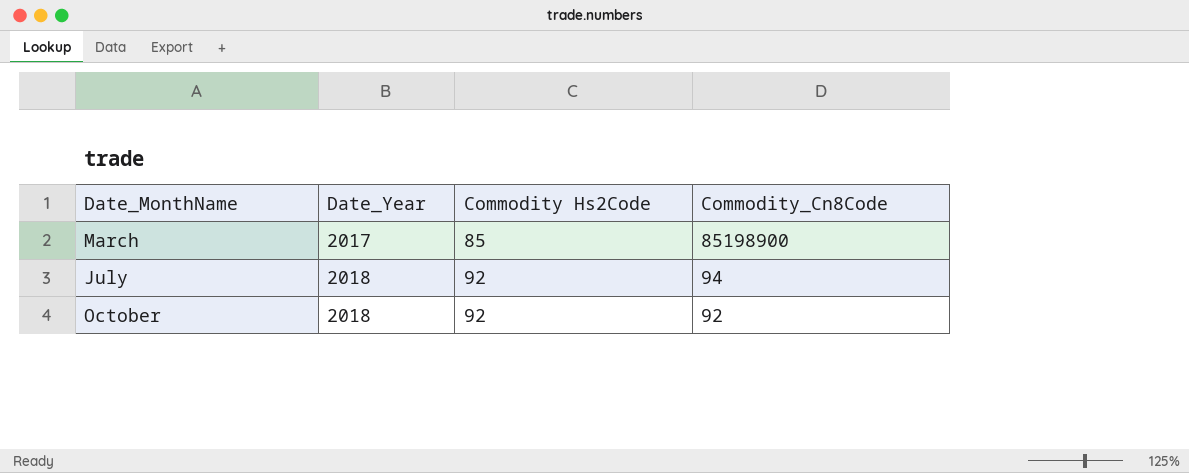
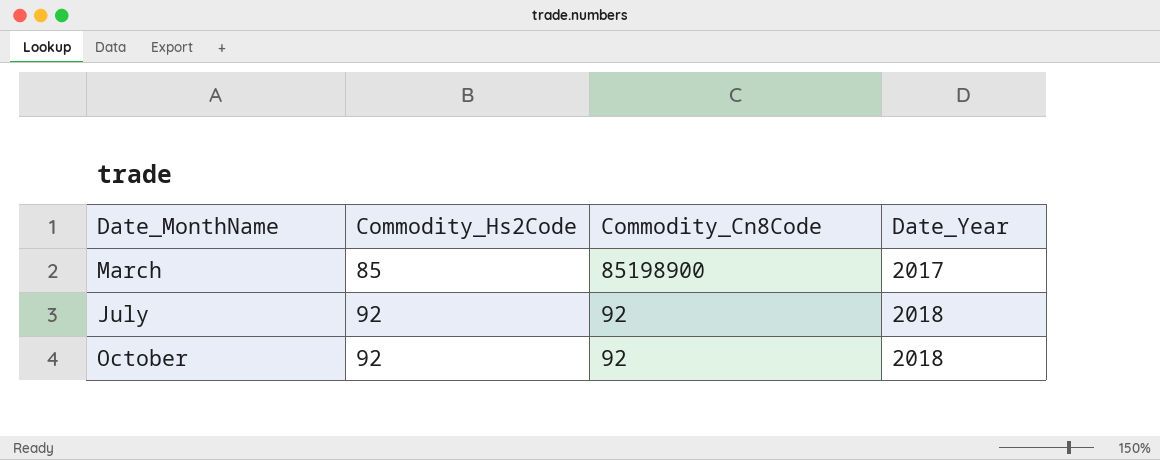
column name: Commodity Hs2Code -> Commodity_Hs2Code
column Date_Year | position: 2 -> 4
July | Commodity_Cn8Code: 94 -> 92

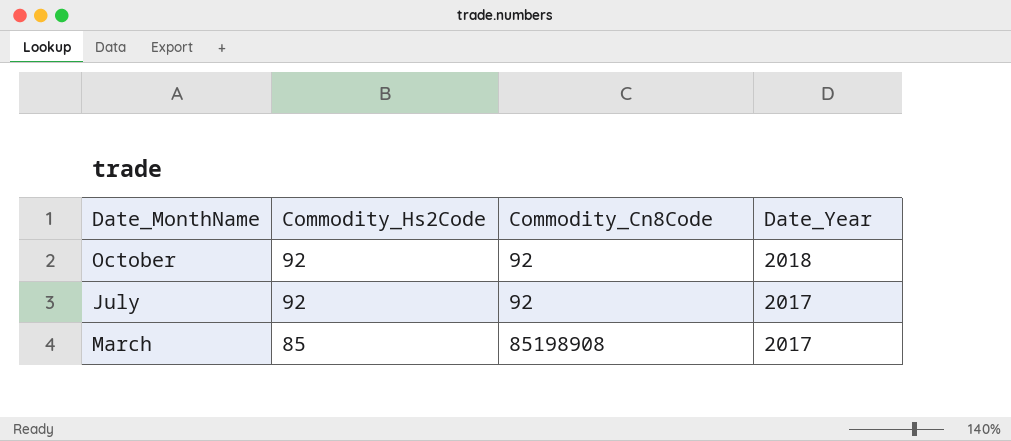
row order: Date_MonthName ascending -> Date_MonthName descending
July | Date_Year: 2018 -> 2017
March | Commodity_Cn8Code: 85198900 -> 85198908

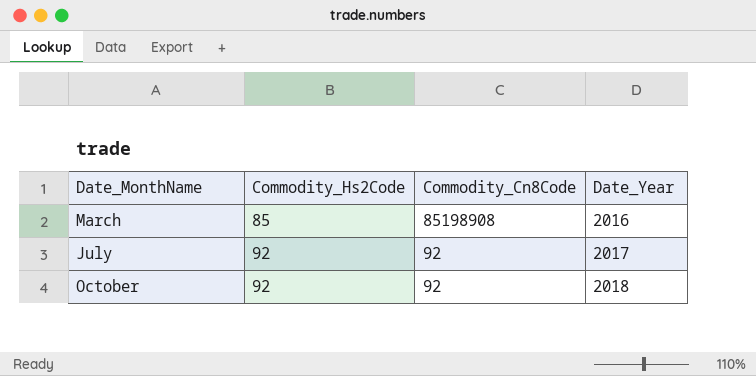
row order: Date_MonthName descending -> Date_MonthName ascending
March | Date_Year: 2017 -> 2016

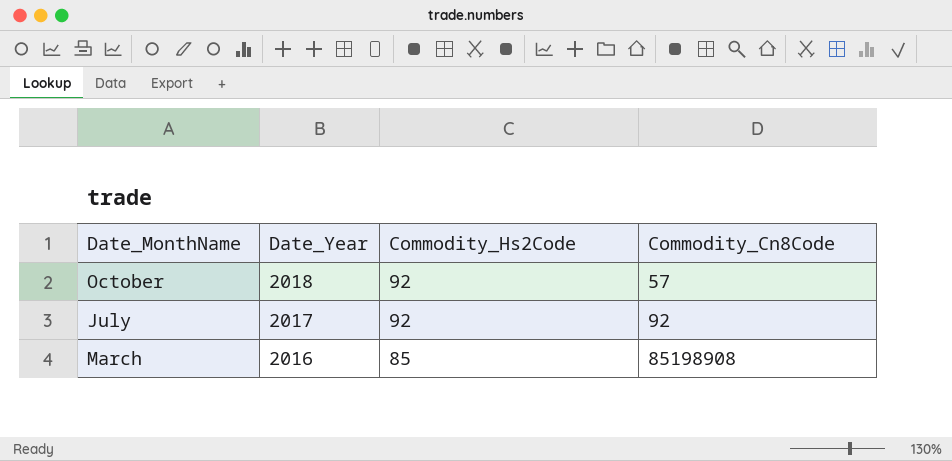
row order: Date_MonthName ascending -> Date_MonthName descending
column Date_Year | position: 4 -> 2
October | Commodity_Cn8Code: 92 -> 57

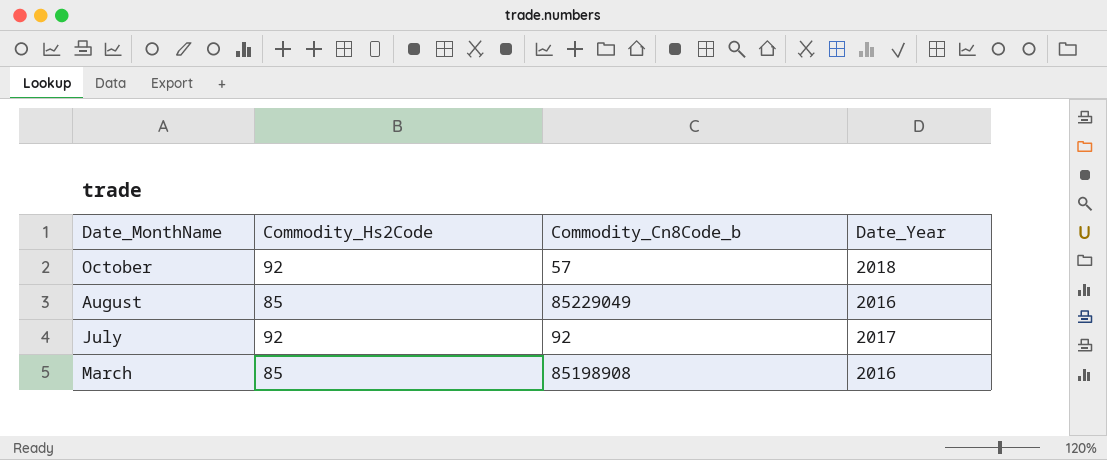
column name: Commodity_Cn8Code -> Commodity_Cn8Code_b
column Date_Year | position: 2 -> 4
row August: none -> 85 | 85229049 | 2016

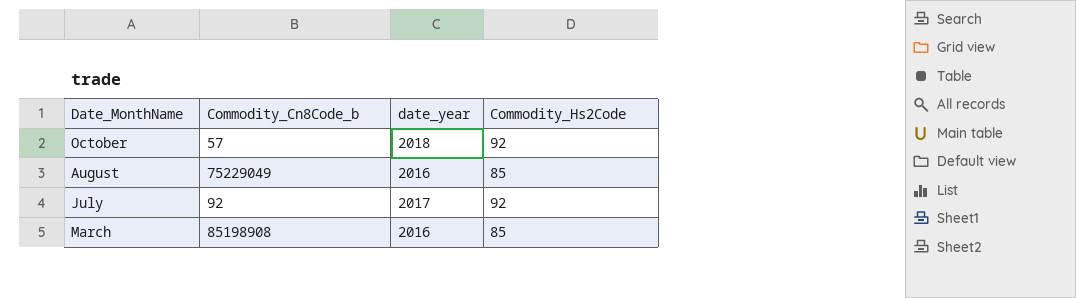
column name: Date_Year -> date_year
column Commodity_Hs2Code | position: 2 -> 4
August | Commodity_Cn8Code_b: 85229049 -> 75229049

